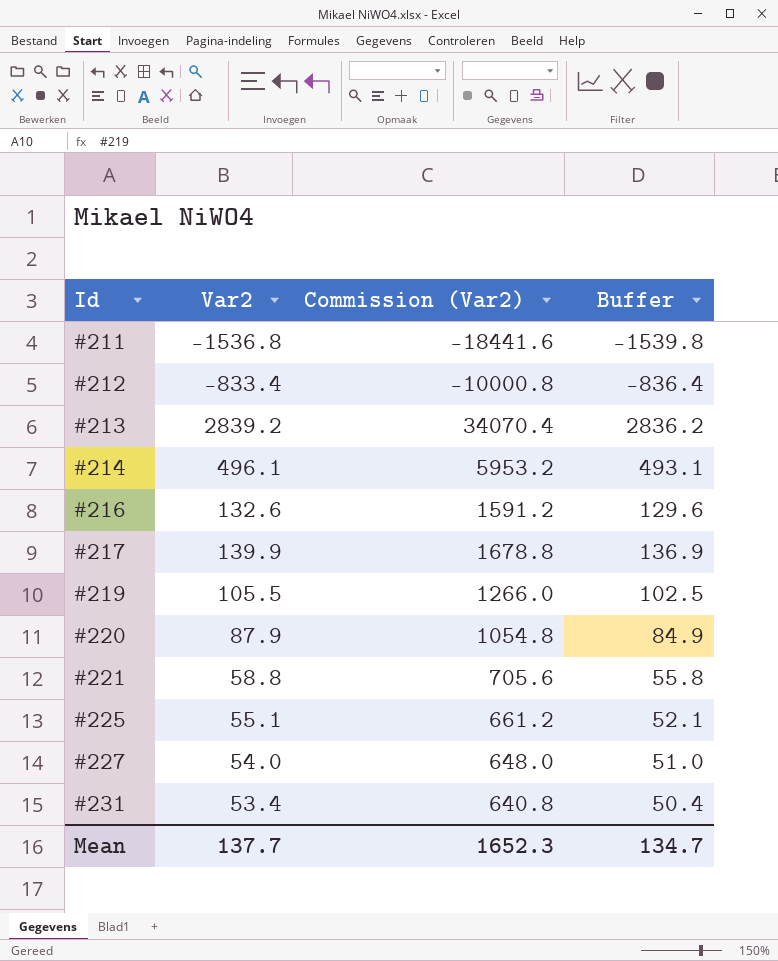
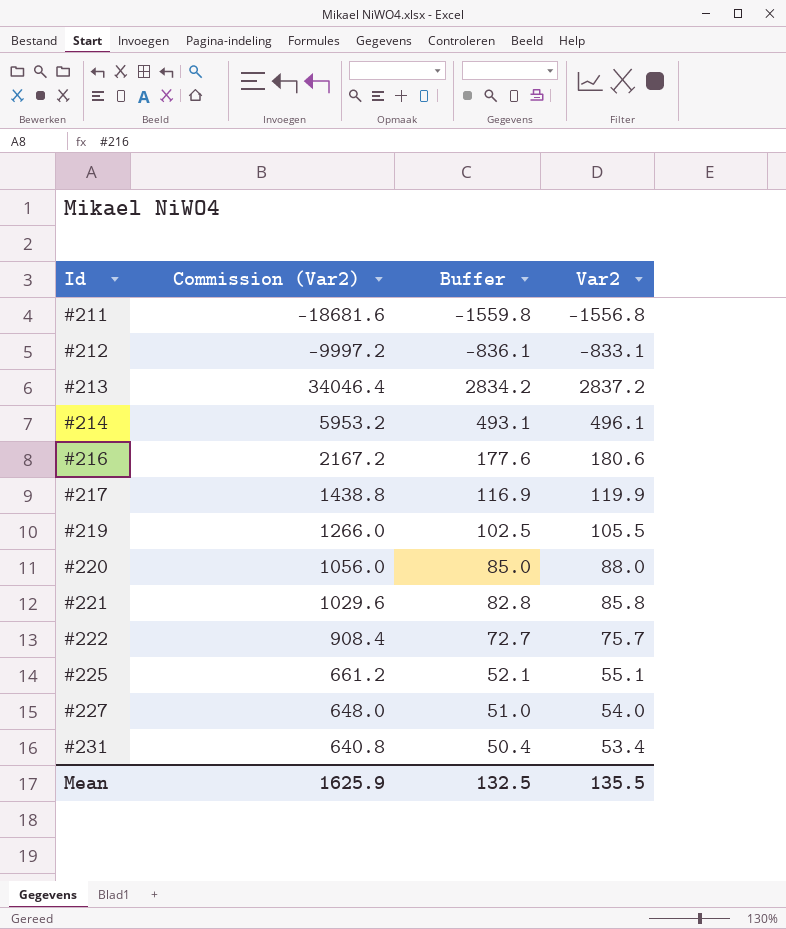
column Var2 | position: 2 -> 4
#211 | Commission (Var2): -18441.6 -> -18681.6
#211 | Buffer: -1539.8 -> -1559.8
#211 | Var2: -1536.8 -> -1556.8
#212 | Commission (Var2): -10000.8 -> -9997.2
#212 | Buffer: -836.4 -> -836.1
#212 | Var2: -833.4 -> -833.1
#213 | Commission (Var2): 34070.4 -> 34046.4
#213 | Buffer: 2836.2 -> 2834.2
#213 | Var2: 2839.2 -> 2837.2
#216 | Commission (Var2): 1591.2 -> 2167.2
#216 | Buffer: 129.6 -> 177.6
#216 | Var2: 132.6 -> 180.6
#217 | Commission (Var2): 1678.8 -> 1438.8
#217 | Buffer: 136.9 -> 116.9
#217 | Var2: 139.9 -> 119.9
#220 | Commission (Var2): 1054.8 -> 1056.0
#220 | Buffer: 84.9 -> 85.0
#220 | Var2: 87.9 -> 88.0
#221 | Commission (Var2): 705.6 -> 1029.6
#221 | Buffer: 55.8 -> 82.8
#221 | Var2: 58.8 -> 85.8
row #222: none -> 908.4 | 72.7 | 75.7
Mean | Commission (Var2): 1652.3 -> 1625.9
Mean | Buffer: 134.7 -> 132.5
Mean | Var2: 137.7 -> 135.5

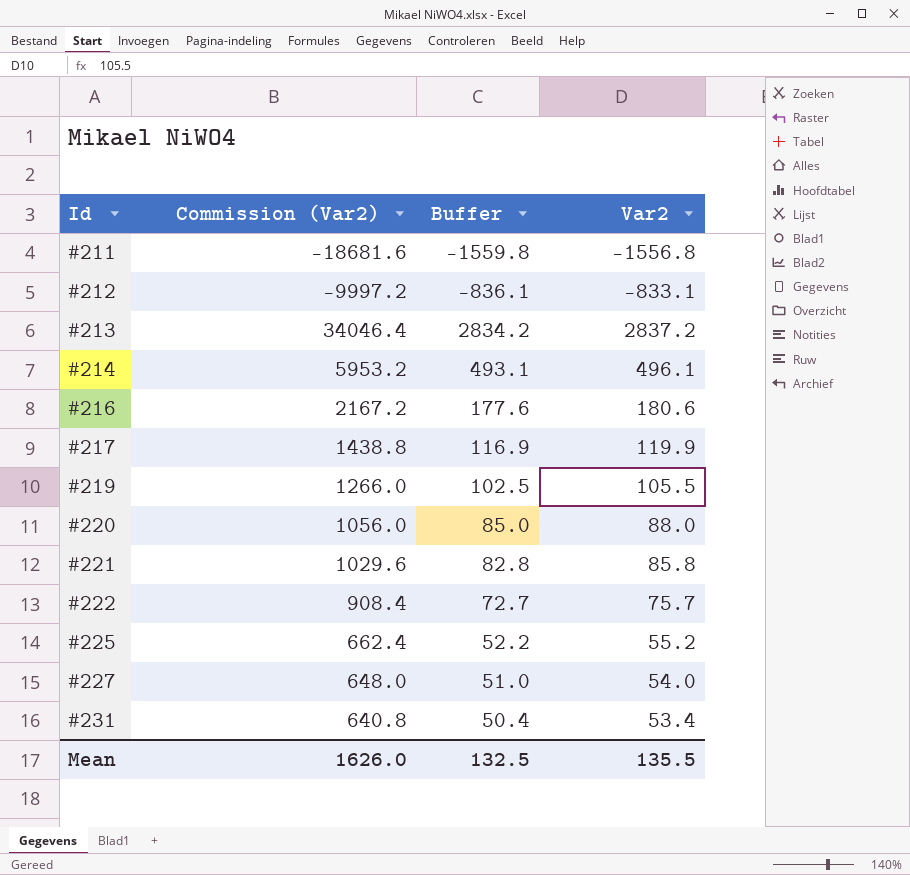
#225 | Commission (Var2): 661.2 -> 662.4
#225 | Buffer: 52.1 -> 52.2
#225 | Var2: 55.1 -> 55.2
Mean | Commission (Var2): 1625.9 -> 1626.0

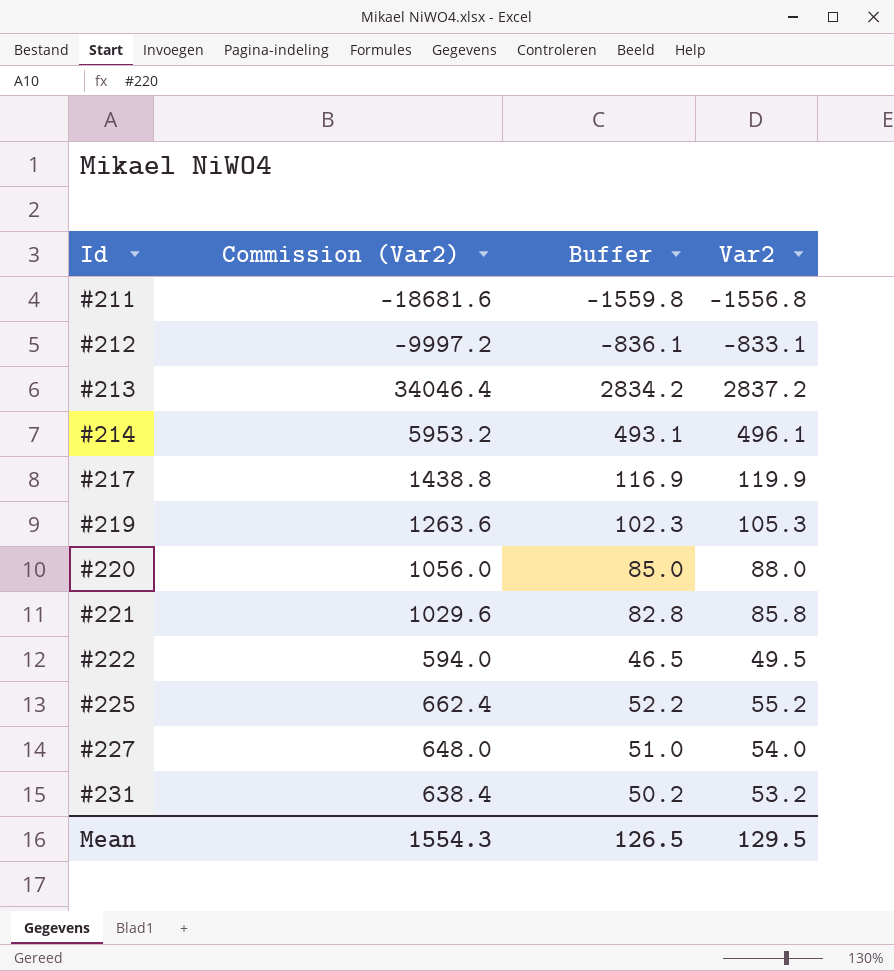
row #216: 2167.2 | 177.6 | 180.6 -> none
#219 | Commission (Var2): 1266.0 -> 1263.6
#219 | Buffer: 102.5 -> 102.3
#219 | Var2: 105.5 -> 105.3
#222 | Commission (Var2): 908.4 -> 594.0
#222 | Buffer: 72.7 -> 46.5
#222 | Var2: 75.7 -> 49.5
#231 | Commission (Var2): 640.8 -> 638.4
#231 | Buffer: 50.4 -> 50.2
#231 | Var2: 53.4 -> 53.2
Mean | Commission (Var2): 1626.0 -> 1554.3
Mean | Buffer: 132.5 -> 126.5
Mean | Var2: 135.5 -> 129.5

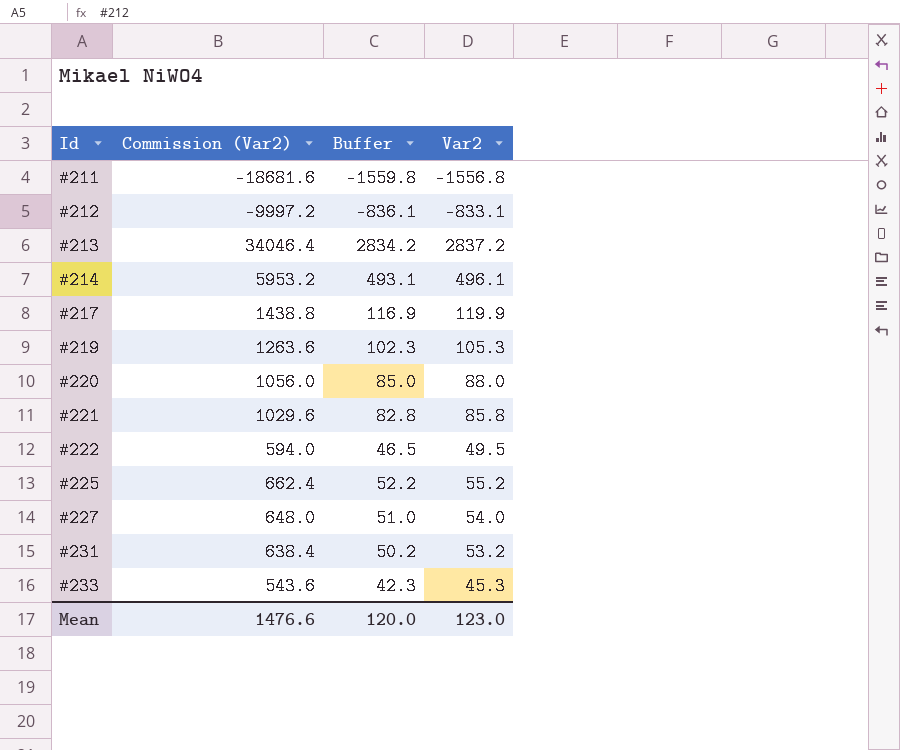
row #233: none -> 543.6 | 42.3 | 45.3
Mean | Commission (Var2): 1554.3 -> 1476.6
Mean | Buffer: 126.5 -> 120.0
Mean | Var2: 129.5 -> 123.0

